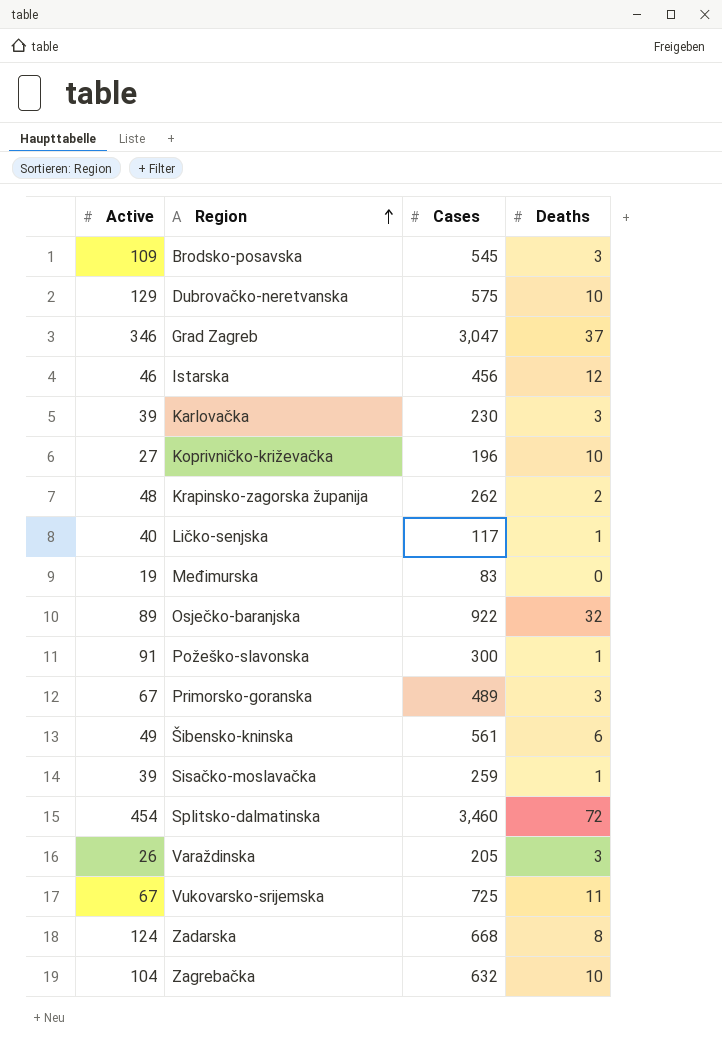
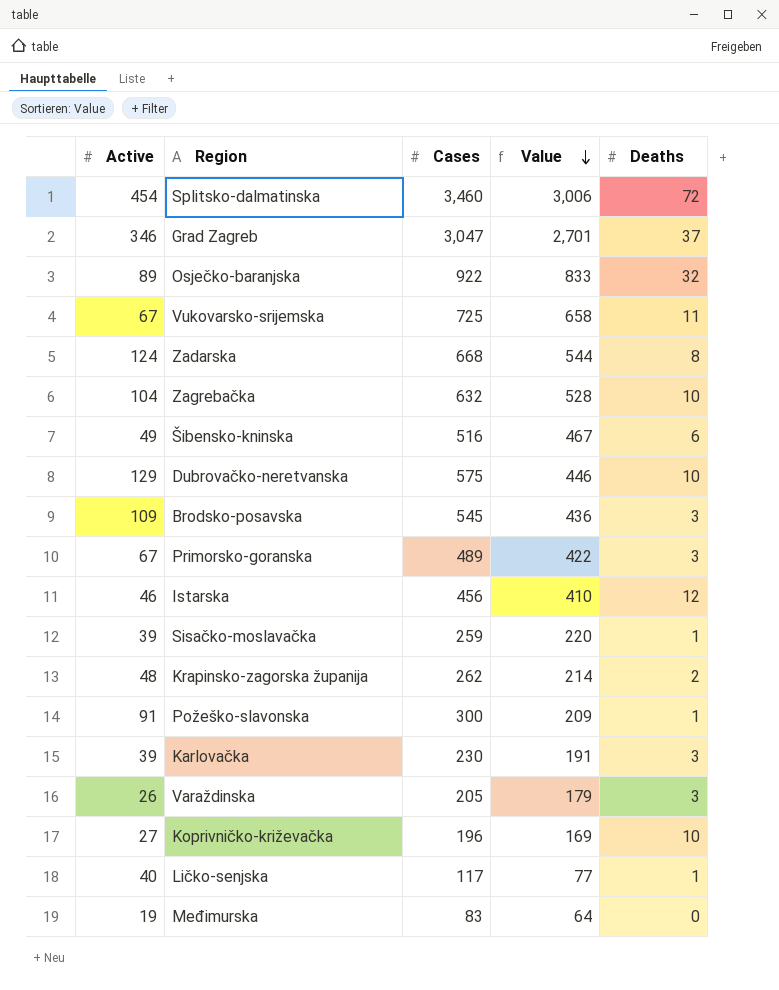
row order: Region ascending -> Value descending
column Value | formula: none -> [Cases] - [Active]
Šibensko-kninska | Cases: 561 -> 516

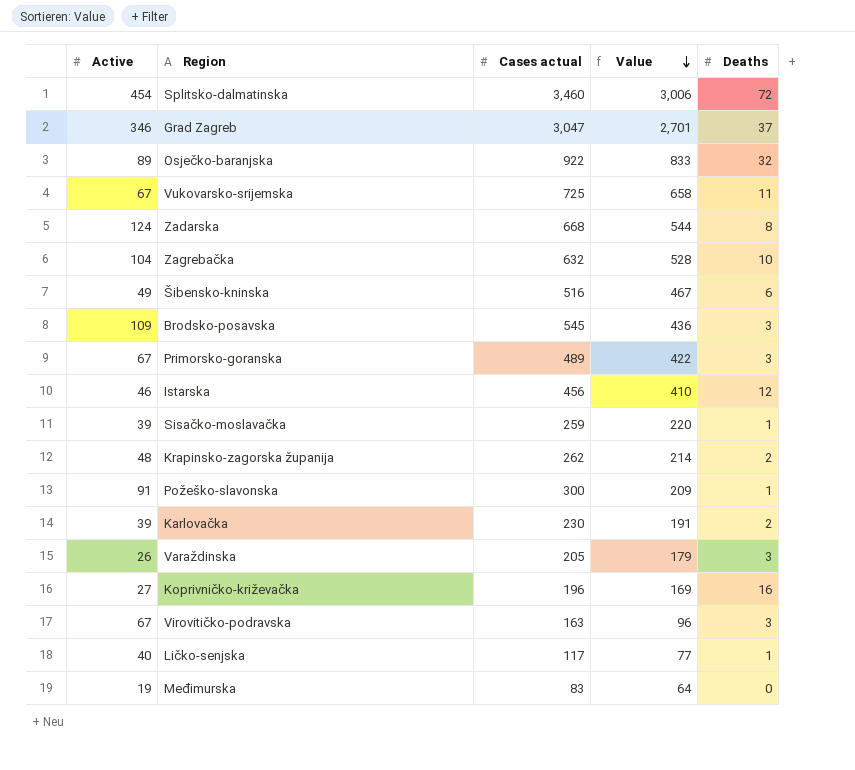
column name: Cases -> Cases actual
row Dubrovačko-neretvanska: 129 | 575 | 446 | 10 -> none
Karlovačka | Deaths: 3 -> 2
Koprivničko-križevačka | Deaths: 10 -> 16
row Virovitičko-podravska: none -> 67 | 163 | 96 | 3

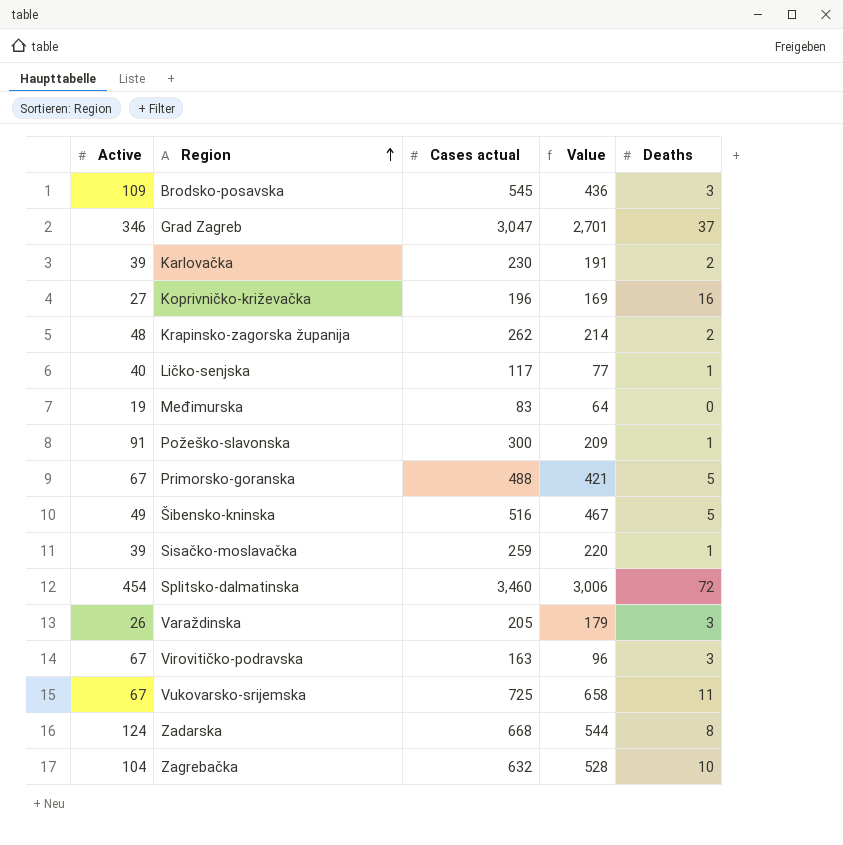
row order: Value descending -> Region ascending
row Osječko-baranjska: 89 | 922 | 833 | 32 -> none
row Istarska: 46 | 456 | 410 | 12 -> none
Primorsko-goranska | Cases actual: 489 -> 488
Primorsko-goranska | Value: 422 -> 421
Primorsko-goranska | Deaths: 3 -> 5
Šibensko-kninska | Deaths: 6 -> 5

